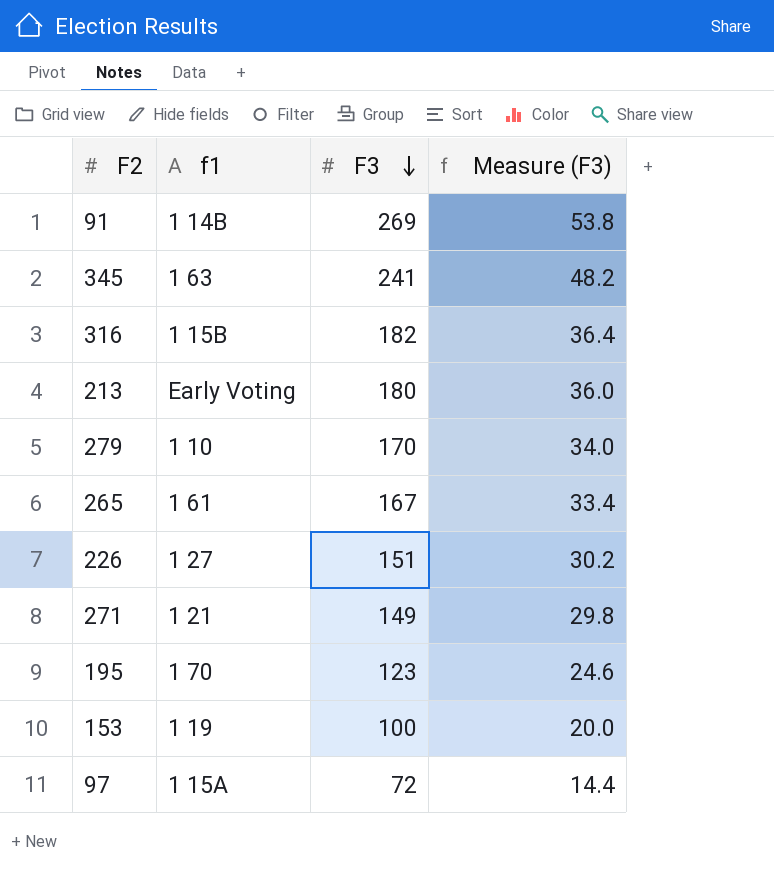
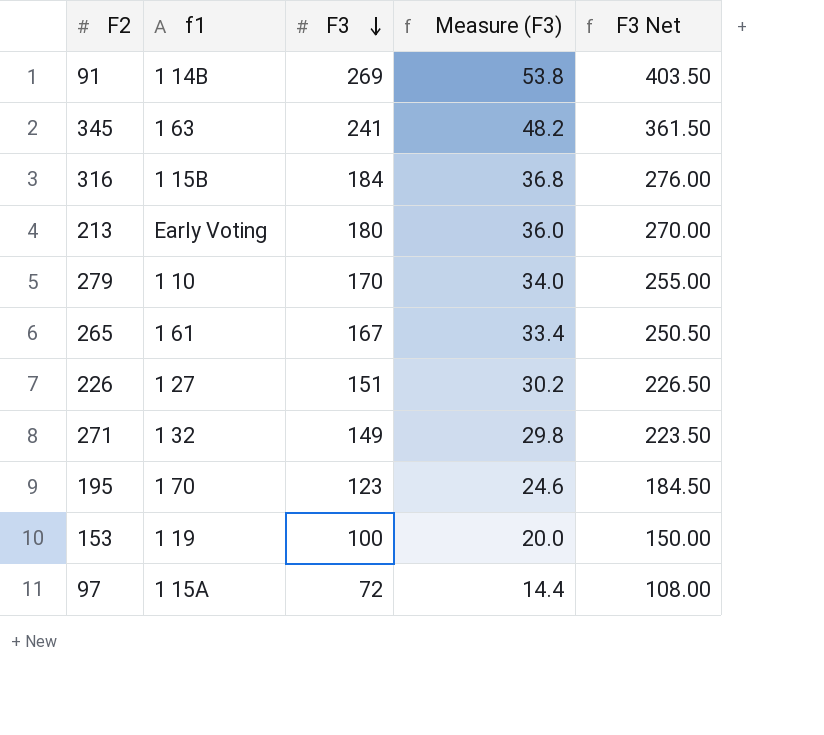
column F3 Net | formula: none -> [F3] * 1.5
316 | F3: 182 -> 184
316 | Measure (F3): 36.4 -> 36.8
271 | f1: 1 21 -> 1 32

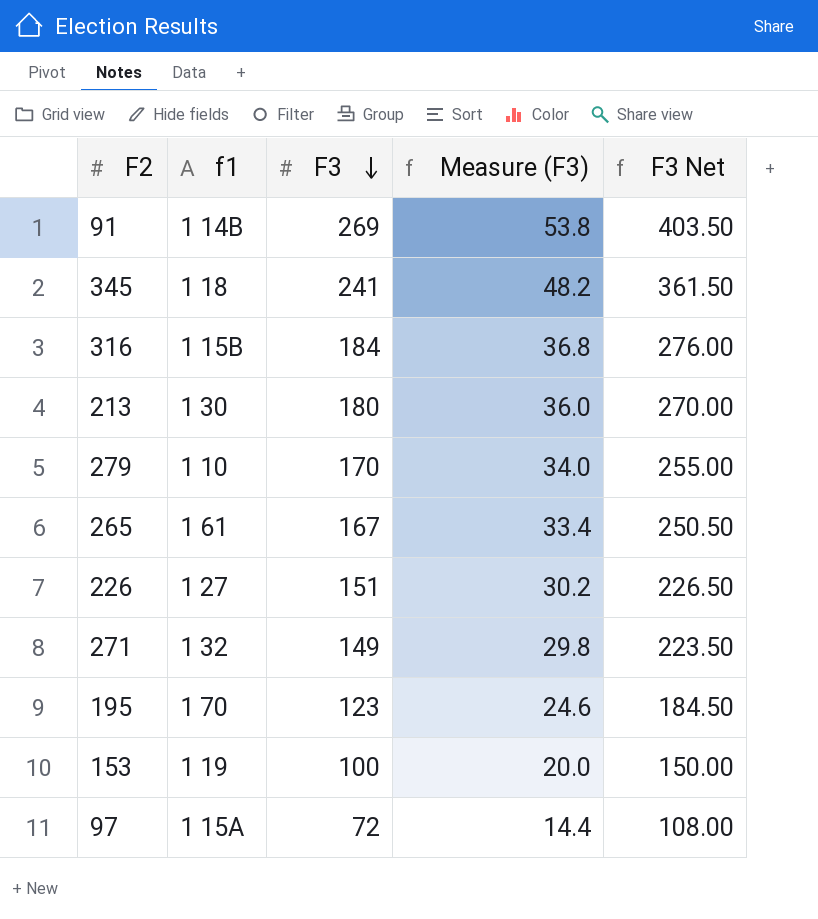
345 | f1: 1 63 -> 1 18
213 | f1: Early Voting -> 1 30

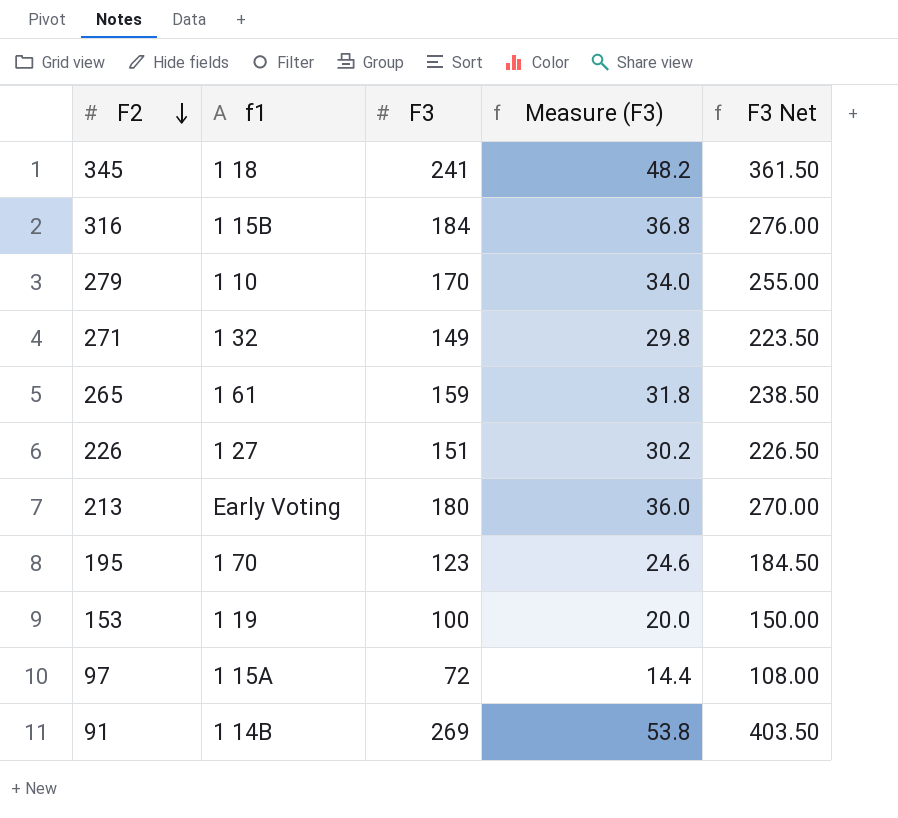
row order: F3 descending -> F2 descending
265 | F3: 167 -> 159
265 | Measure (F3): 33.4 -> 31.8
265 | F3 Net: 250.50 -> 238.50
213 | f1: 1 30 -> Early Voting

